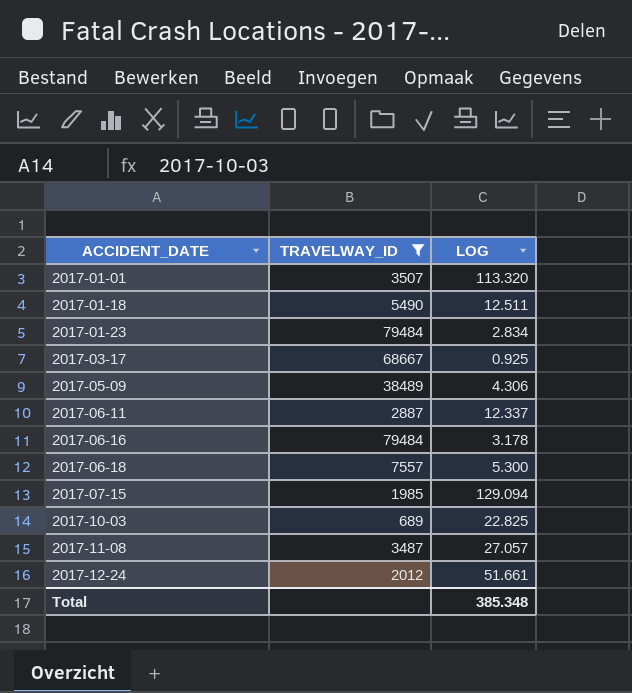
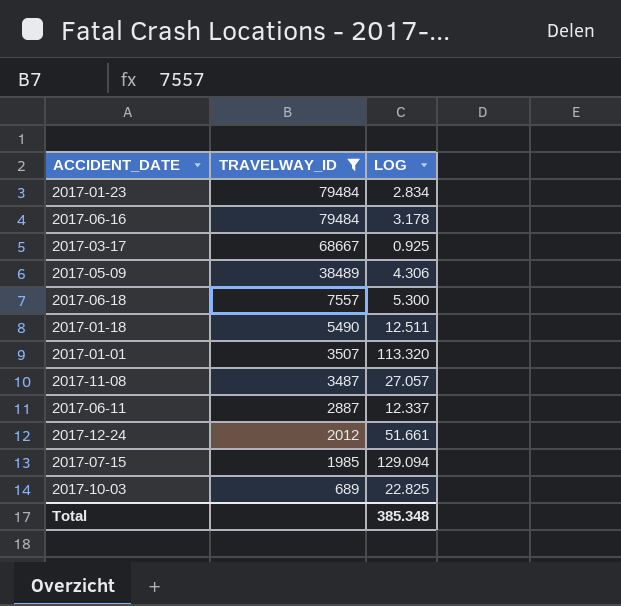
row order: ACCIDENT_DATE ascending -> TRAVELWAY_ID descending

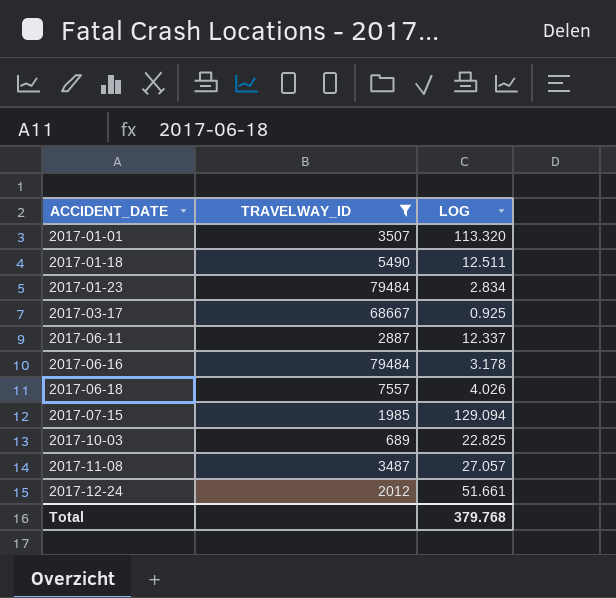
row order: TRAVELWAY_ID descending -> ACCIDENT_DATE ascending
row 2017-05-09: 38489 | 4.306 -> none
2017-06-18 | LOG: 5.300 -> 4.026
Total | LOG: 385.348 -> 379.768

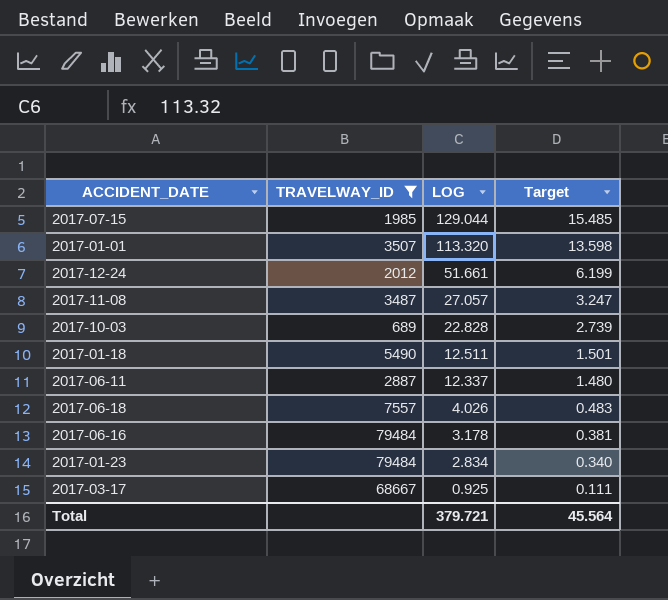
row order: ACCIDENT_DATE ascending -> LOG descending
column Target | formula: none -> [LOG] * 0.12
2017-07-15 | LOG: 129.094 -> 129.044
2017-10-03 | LOG: 22.825 -> 22.828
Total | LOG: 379.768 -> 379.721

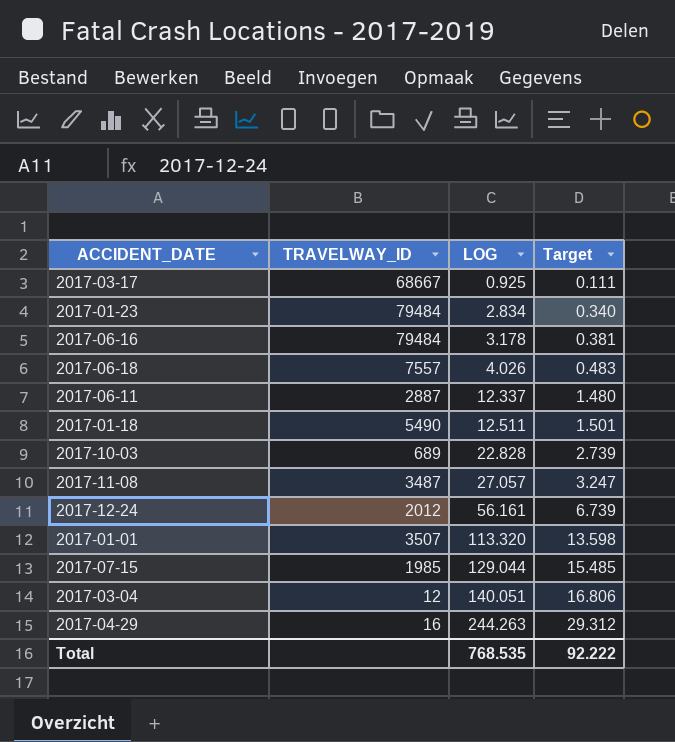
filter: TRAVELWAY_ID >= 689 -> none
row order: LOG descending -> LOG ascending
2017-12-24 | LOG: 51.661 -> 56.161
2017-12-24 | Target: 6.199 -> 6.739
Total | LOG: 379.721 -> 768.535
Total | Target: 45.564 -> 92.222

